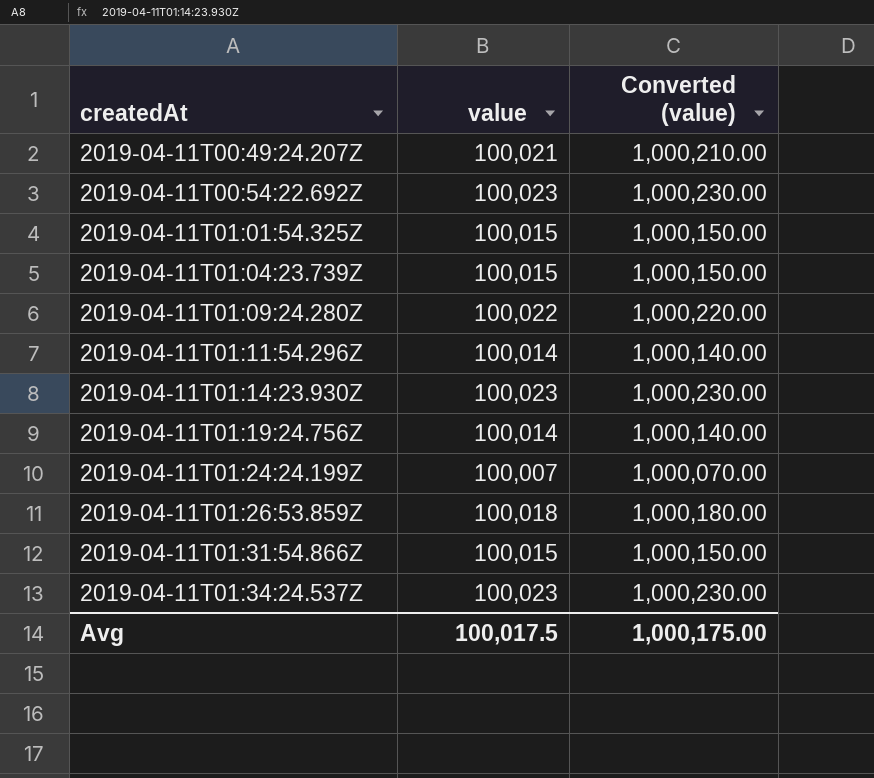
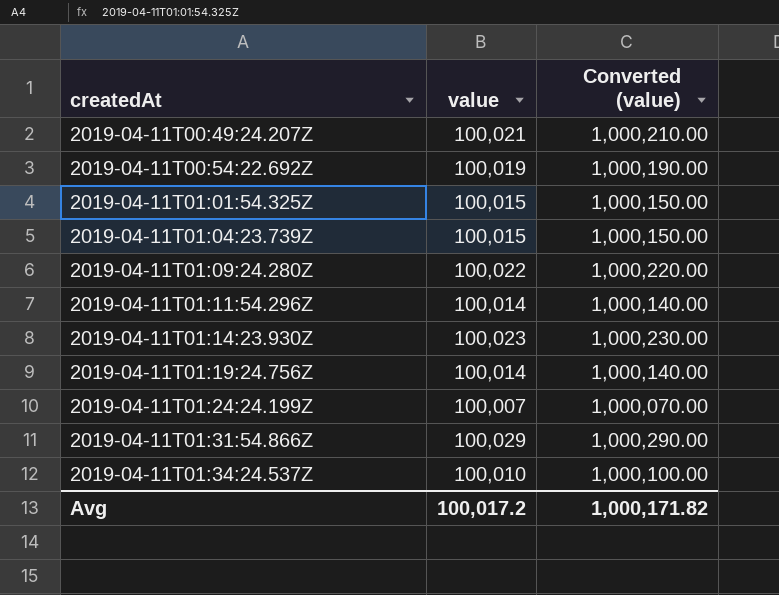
row 2019-04-11T01:26:53.859Z: 100,018 | 1,000,180.00 -> none
2019-04-11T00:54:22.692Z | value: 100,023 -> 100,019
2019-04-11T00:54:22.692Z | Converted (value): 1,000,230.00 -> 1,000,190.00
2019-04-11T01:31:54.866Z | value: 100,015 -> 100,029
2019-04-11T01:31:54.866Z | Converted (value): 1,000,150.00 -> 1,000,290.00
2019-04-11T01:34:24.537Z | value: 100,023 -> 100,010
2019-04-11T01:34:24.537Z | Converted (value): 1,000,230.00 -> 1,000,100.00
Avg | value: 100,017.5 -> 100,017.2
Avg | Converted (value): 1,000,175.00 -> 1,000,171.82

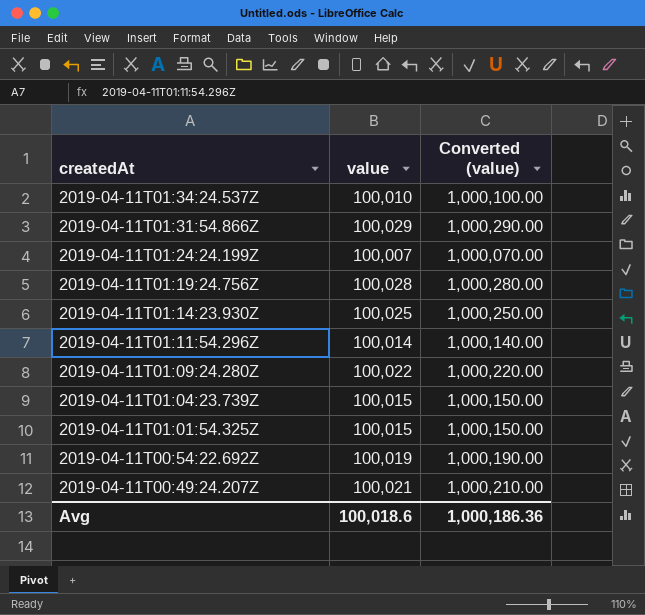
row order: createdAt ascending -> createdAt descending
2019-04-11T01:19:24.756Z | value: 100,014 -> 100,028
2019-04-11T01:19:24.756Z | Converted (value): 1,000,140.00 -> 1,000,280.00
2019-04-11T01:14:23.930Z | value: 100,023 -> 100,025
2019-04-11T01:14:23.930Z | Converted (value): 1,000,230.00 -> 1,000,250.00
Avg | value: 100,017.2 -> 100,018.6
Avg | Converted (value): 1,000,171.82 -> 1,000,186.36

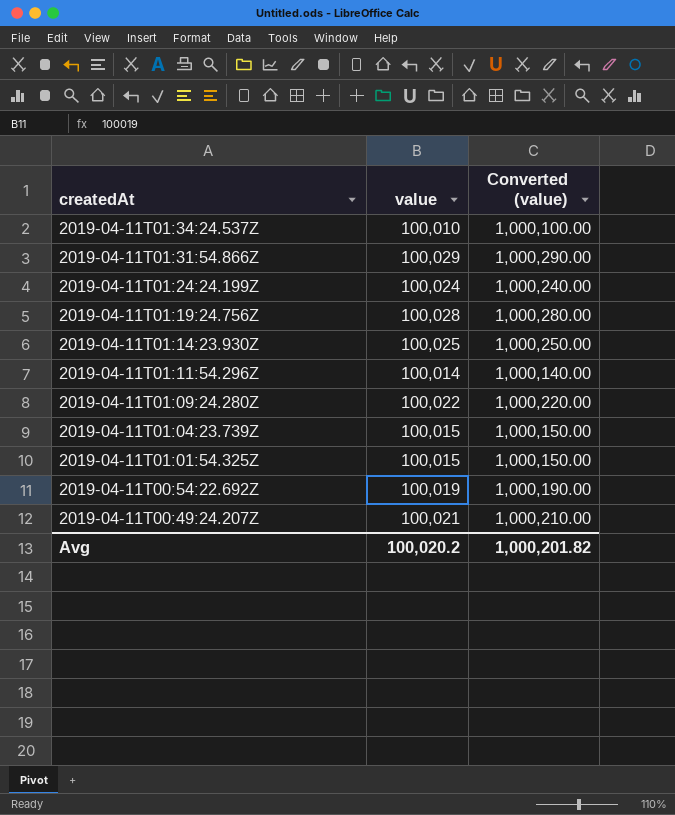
2019-04-11T01:24:24.199Z | value: 100,007 -> 100,024
2019-04-11T01:24:24.199Z | Converted (value): 1,000,070.00 -> 1,000,240.00
Avg | value: 100,018.6 -> 100,020.2
Avg | Converted (value): 1,000,186.36 -> 1,000,201.82

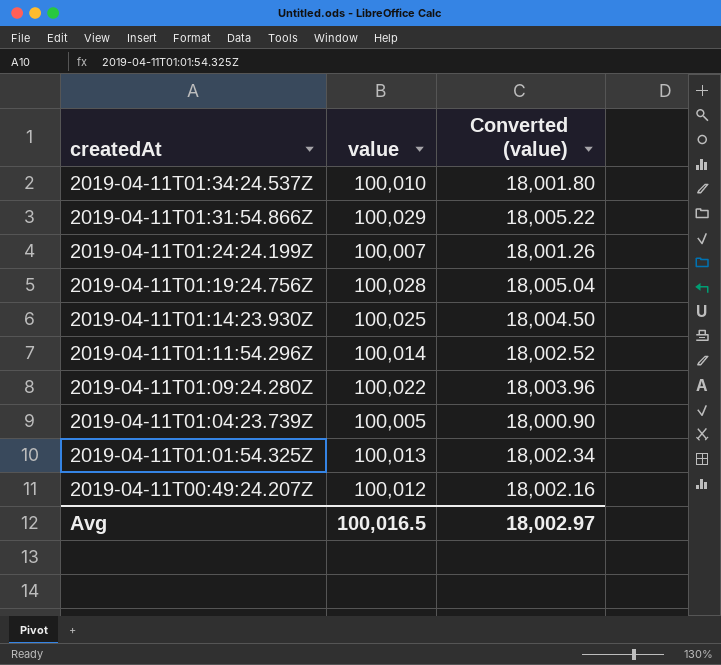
column Converted (value) | formula: [value] * 10 -> [value] * 0.18
row 2019-04-11T00:54:22.692Z: 100,019 | 1,000,190.00 -> none
2019-04-11T01:24:24.199Z | value: 100,024 -> 100,007
2019-04-11T01:04:23.739Z | value: 100,015 -> 100,005
2019-04-11T01:01:54.325Z | value: 100,015 -> 100,013
2019-04-11T00:49:24.207Z | value: 100,021 -> 100,012
Avg | value: 100,020.2 -> 100,016.5
Avg | Converted (value): 1,000,201.82 -> 18,002.97

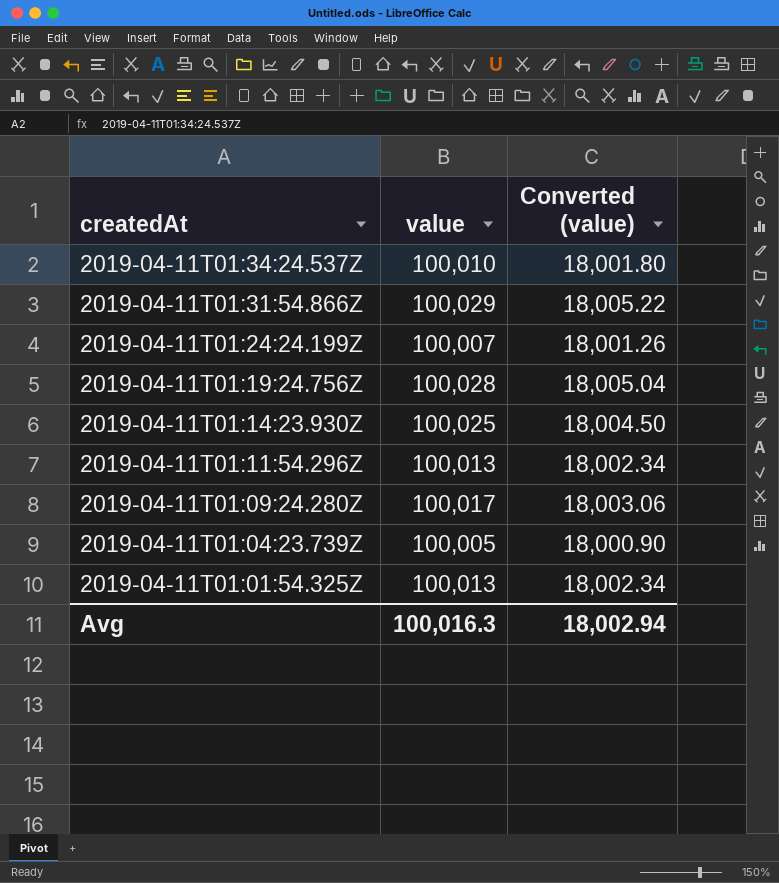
row 2019-04-11T00:49:24.207Z: 100,012 | 18,002.16 -> none
2019-04-11T01:11:54.296Z | value: 100,014 -> 100,013
2019-04-11T01:11:54.296Z | Converted (value): 18,002.52 -> 18,002.34
2019-04-11T01:09:24.280Z | value: 100,022 -> 100,017
2019-04-11T01:09:24.280Z | Converted (value): 18,003.96 -> 18,003.06
Avg | value: 100,016.5 -> 100,016.3
Avg | Converted (value): 18,002.97 -> 18,002.94

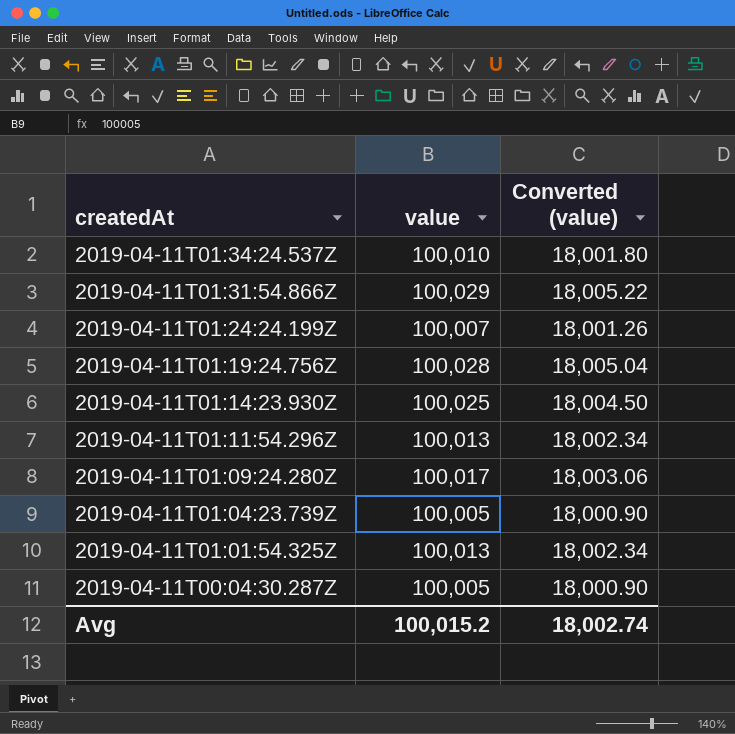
row 2019-04-11T00:04:30.287Z: none -> 100,005 | 18,000.90
Avg | value: 100,016.3 -> 100,015.2
Avg | Converted (value): 18,002.94 -> 18,002.74

